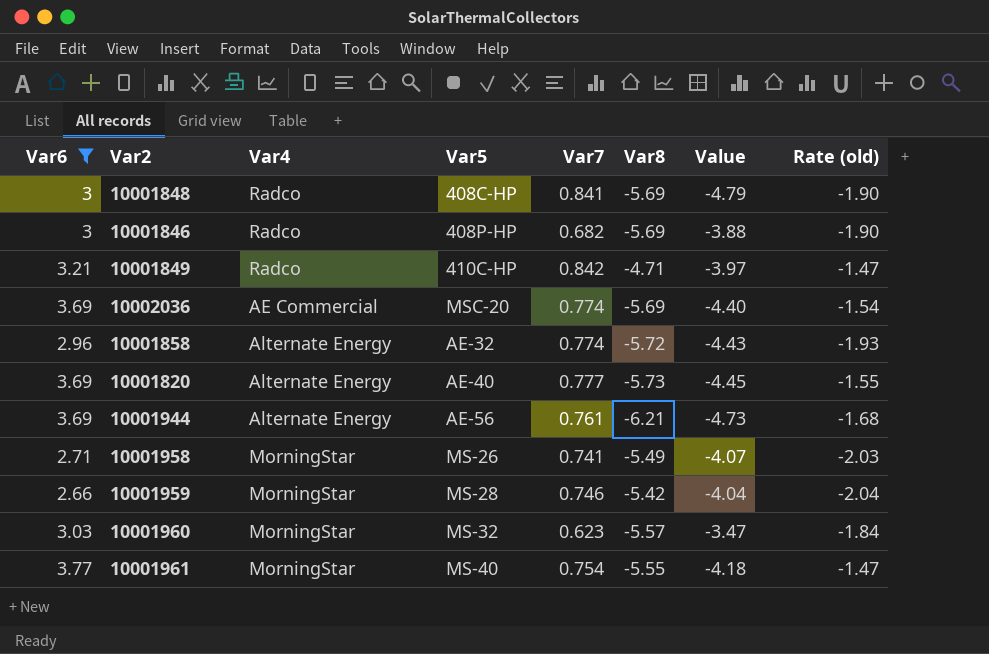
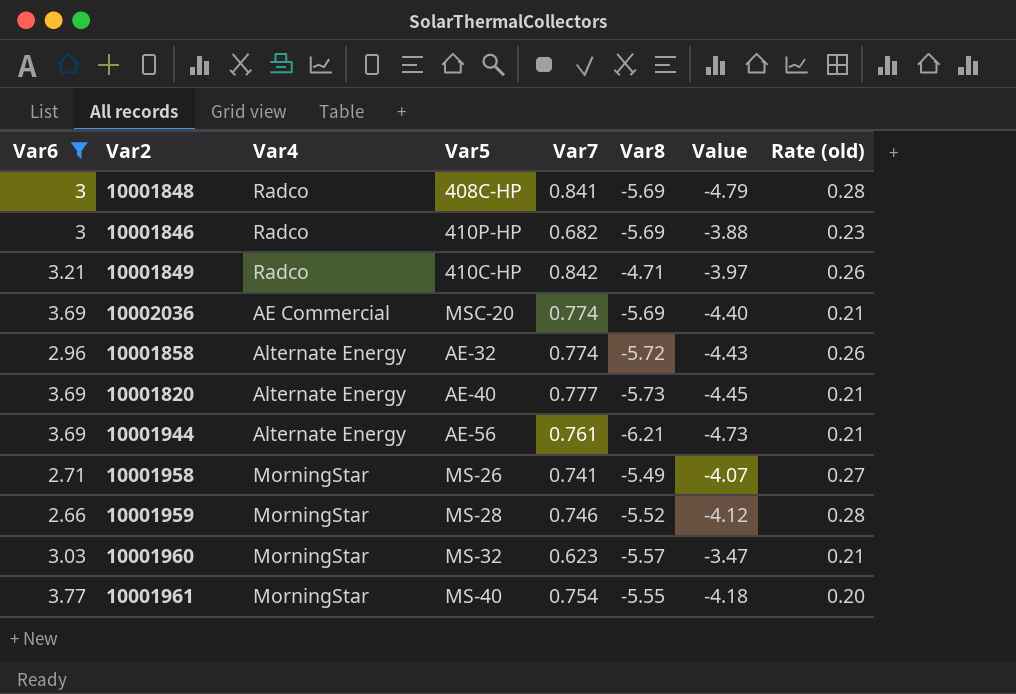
column Rate (old) | formula: [Var8] / [Var6] -> [Var7] / [Var6]
10001846 | Var5: 408P-HP -> 410P-HP
10001959 | Var8: -5.42 -> -5.52
10001959 | Value: -4.04 -> -4.12

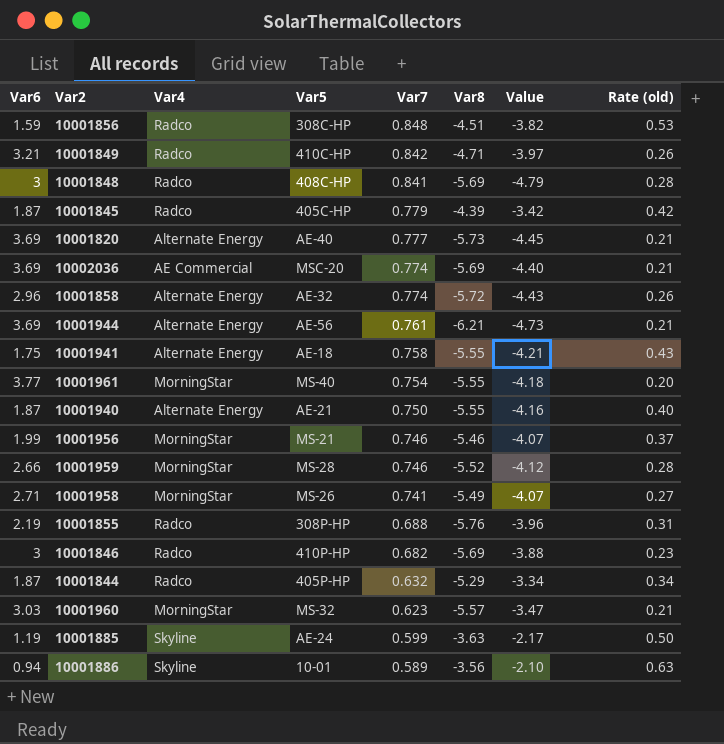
filter: Var6 >= 2.66 -> none
row order: none -> Var7 descending

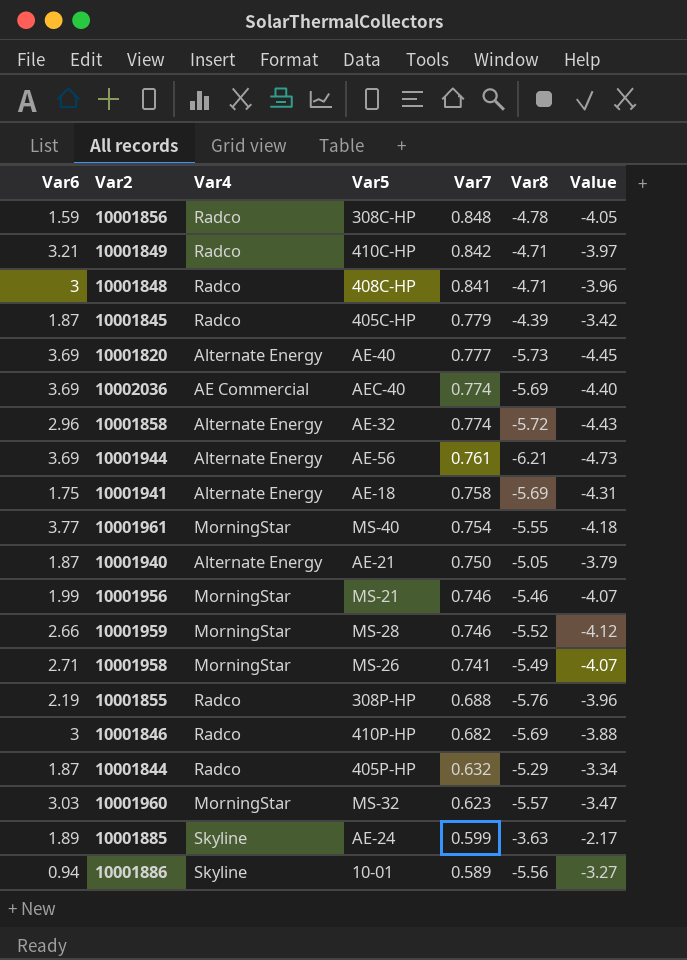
column Rate (old) | formula: [Var7] / [Var6] -> none
10001856 | Var8: -4.51 -> -4.78
10001856 | Value: -3.82 -> -4.05
10001848 | Var8: -5.69 -> -4.71
10001848 | Value: -4.79 -> -3.96
10002036 | Var5: MSC-20 -> AEC-40
10001941 | Var8: -5.55 -> -5.69
10001941 | Value: -4.21 -> -4.31
10001940 | Var8: -5.55 -> -5.05
10001940 | Value: -4.16 -> -3.79
10001885 | Var6: 1.19 -> 1.89
10001886 | Var8: -3.56 -> -5.56
10001886 | Value: -2.10 -> -3.27

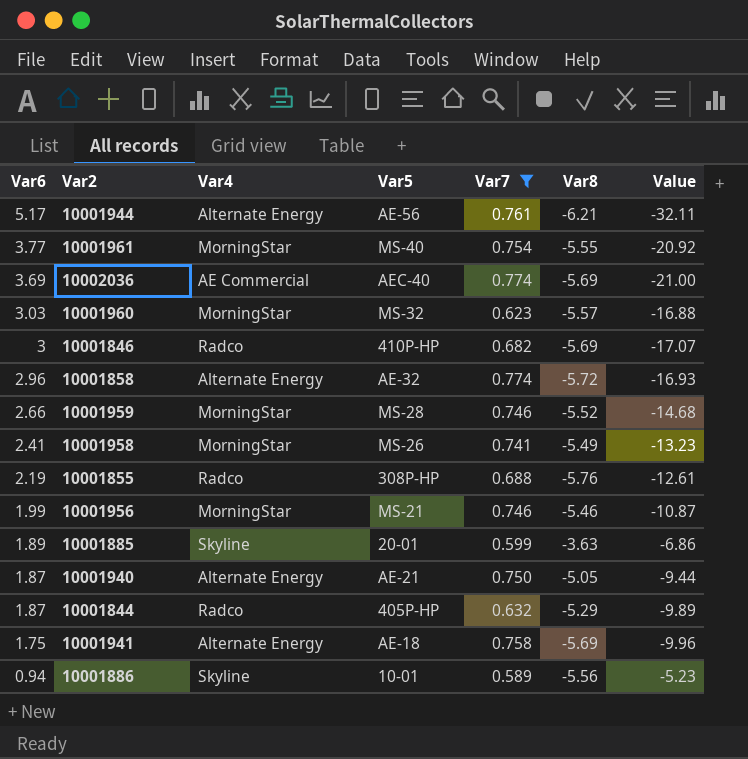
filter: none -> Var7 <= 0.774
row order: Var7 descending -> Var6 descending
column Value | formula: [Var7] * [Var8] -> [Var6] * [Var8]
10001944 | Var6: 3.69 -> 5.17
10001958 | Var6: 2.71 -> 2.41
10001885 | Var5: AE-24 -> 20-01

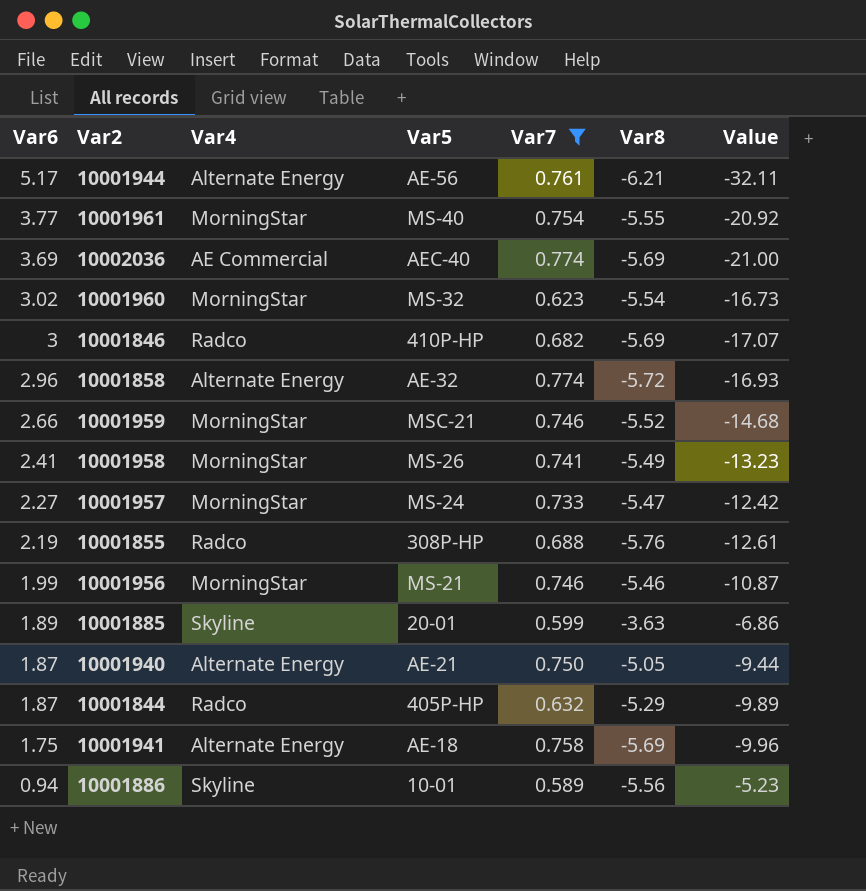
10001960 | Var6: 3.03 -> 3.02
10001960 | Var8: -5.57 -> -5.54
10001960 | Value: -16.88 -> -16.73
10001959 | Var5: MS-28 -> MSC-21
row 10001957: none -> 2.27 | MorningStar | MS-24 | 0.733 | -5.47 | -12.42

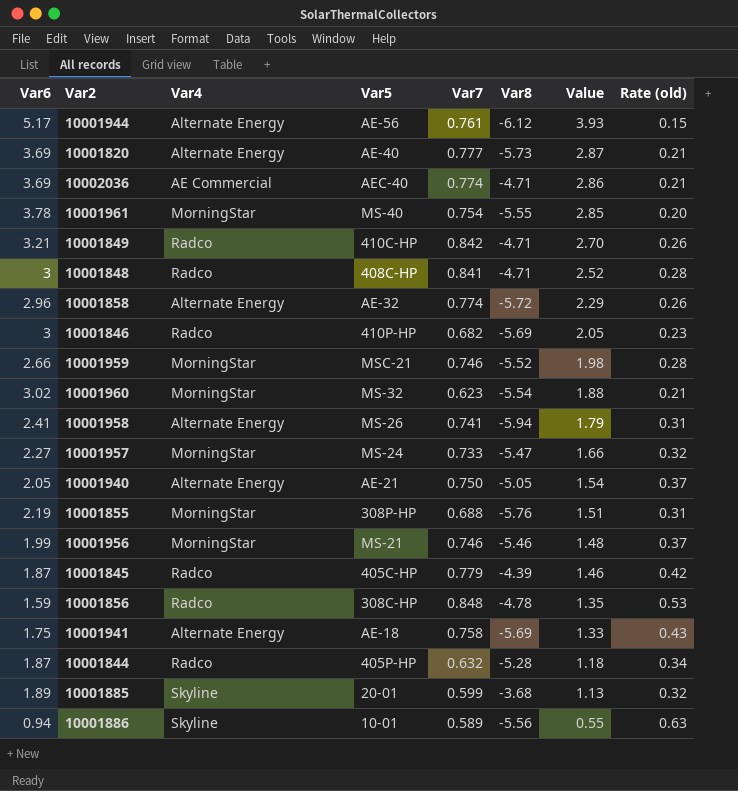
filter: Var7 <= 0.774 -> none
row order: Var6 descending -> Value descending
column Value | formula: [Var6] * [Var8] -> [Var6] * [Var7]
column Rate (old) | formula: none -> [Var7] / [Var6]
10001944 | Var8: -6.21 -> -6.12
10002036 | Var8: -5.69 -> -4.71
10001961 | Var6: 3.77 -> 3.78
10001958 | Var4: MorningStar -> Alternate Energy
10001958 | Var8: -5.49 -> -5.94
10001940 | Var6: 1.87 -> 2.05
10001855 | Var4: Radco -> MorningStar
10001844 | Var8: -5.29 -> -5.28
10001885 | Var8: -3.63 -> -3.68

